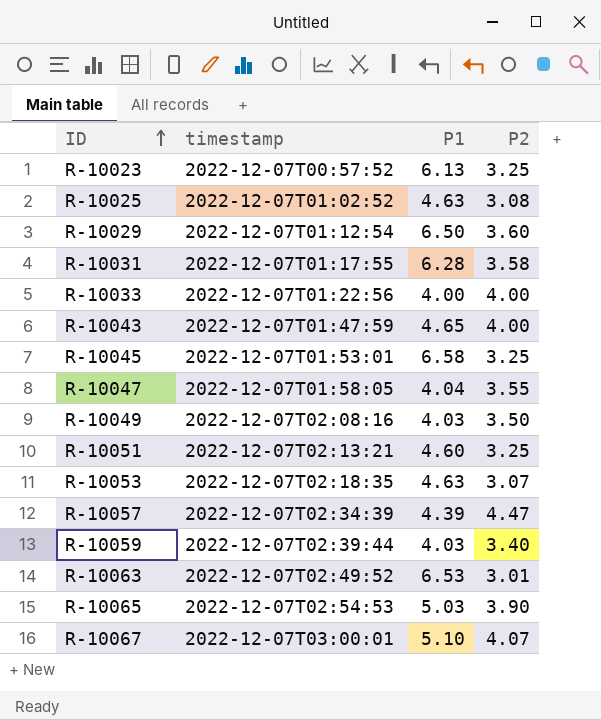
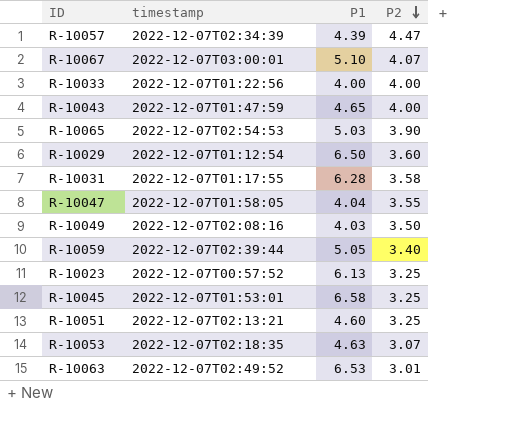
row order: ID ascending -> P2 descending
row R-10025: 2022-12-07T01:02:52 | 4.63 | 3.08 -> none
R-10059 | P1: 4.03 -> 5.05

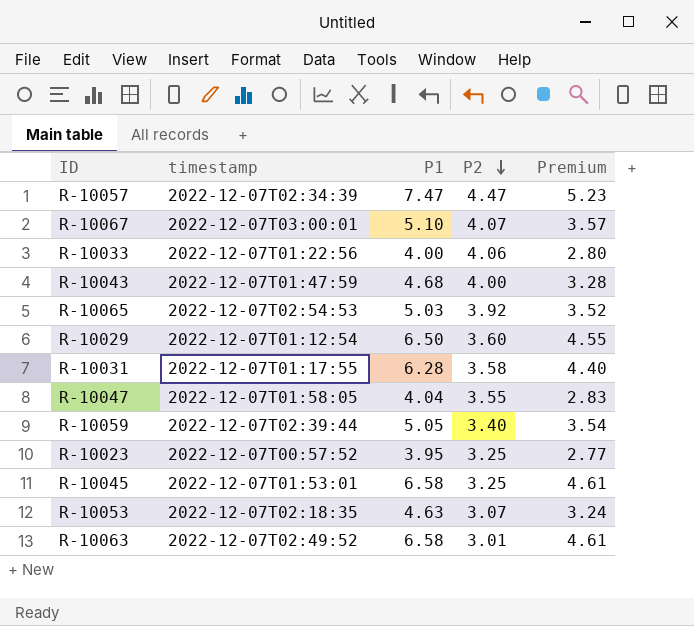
column Premium | formula: none -> [P1] * 0.7
row R-10049: 2022-12-07T02:08:16 | 4.03 | 3.50 -> none
row R-10051: 2022-12-07T02:13:21 | 4.60 | 3.25 -> none
R-10057 | P1: 4.39 -> 7.47
R-10033 | P2: 4.00 -> 4.06
R-10043 | P1: 4.65 -> 4.68
R-10065 | P2: 3.90 -> 3.92
R-10023 | P1: 6.13 -> 3.95
R-10063 | P1: 6.53 -> 6.58

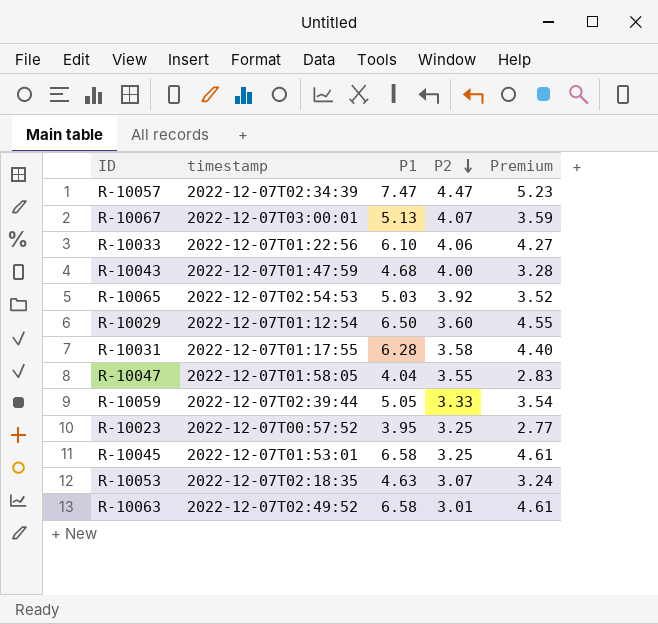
R-10067 | P1: 5.10 -> 5.13
R-10067 | Premium: 3.57 -> 3.59
R-10033 | P1: 4.00 -> 6.10
R-10033 | Premium: 2.80 -> 4.27
R-10059 | P2: 3.40 -> 3.33

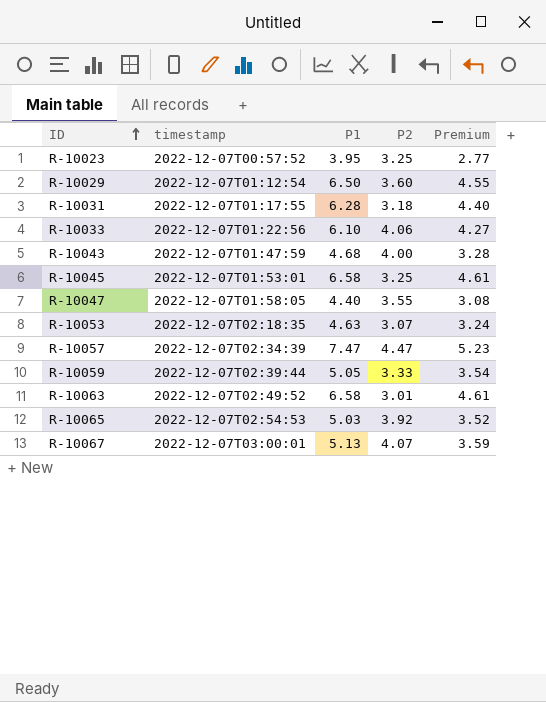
row order: P2 descending -> ID ascending
R-10031 | P2: 3.58 -> 3.18
R-10047 | P1: 4.04 -> 4.40
R-10047 | Premium: 2.83 -> 3.08

